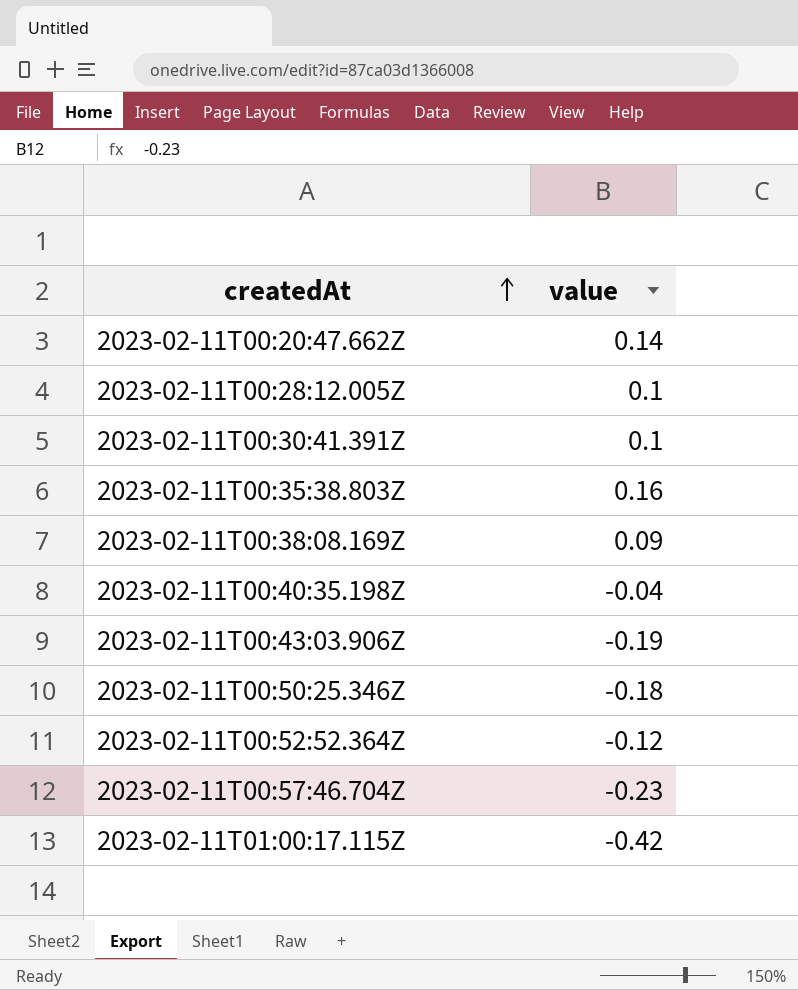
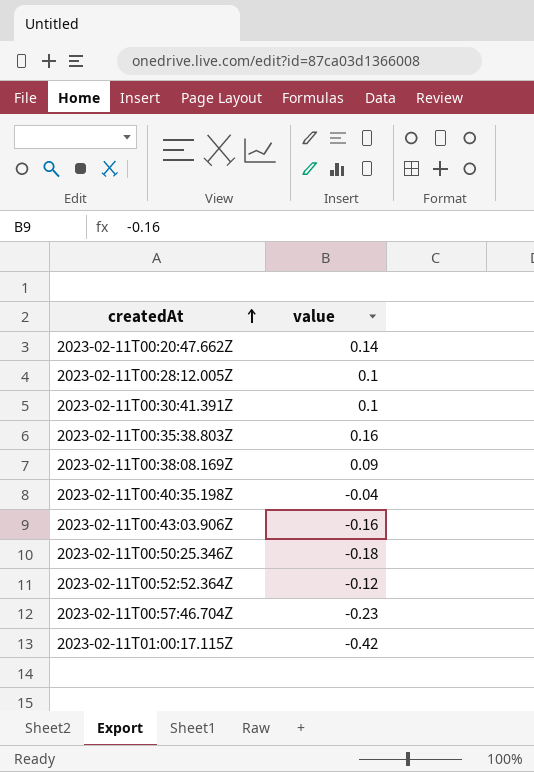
2023-02-11T00:43:03.906Z | value: -0.19 -> -0.16

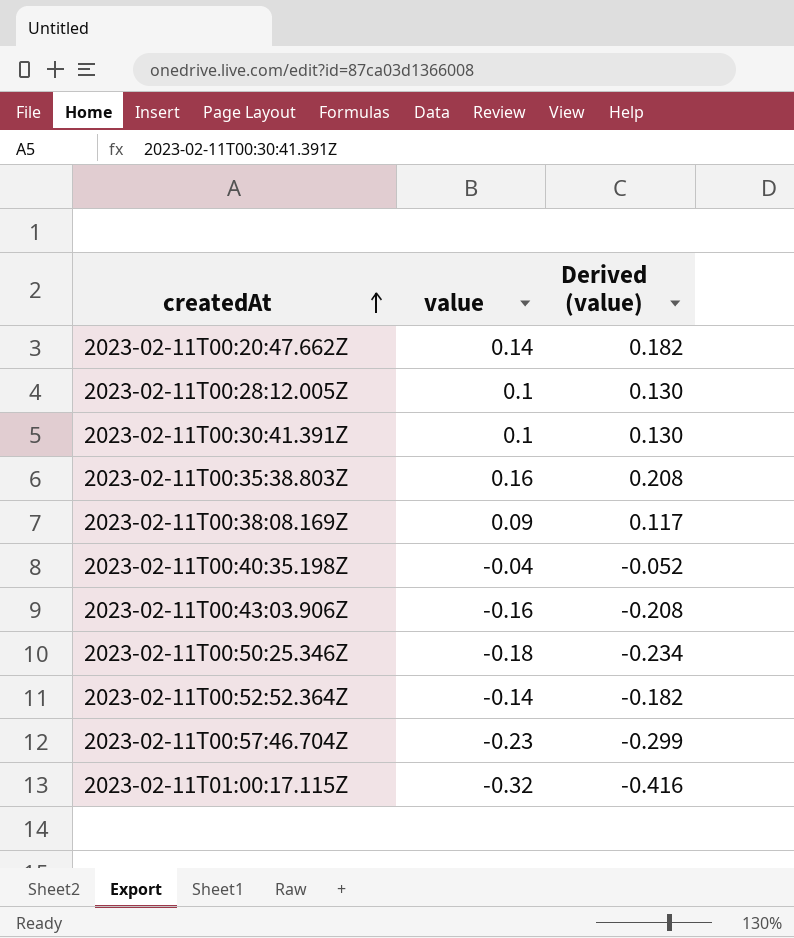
column Derived (value) | formula: none -> [value] * 1.3
2023-02-11T00:52:52.364Z | value: -0.12 -> -0.14
2023-02-11T01:00:17.115Z | value: -0.42 -> -0.32

